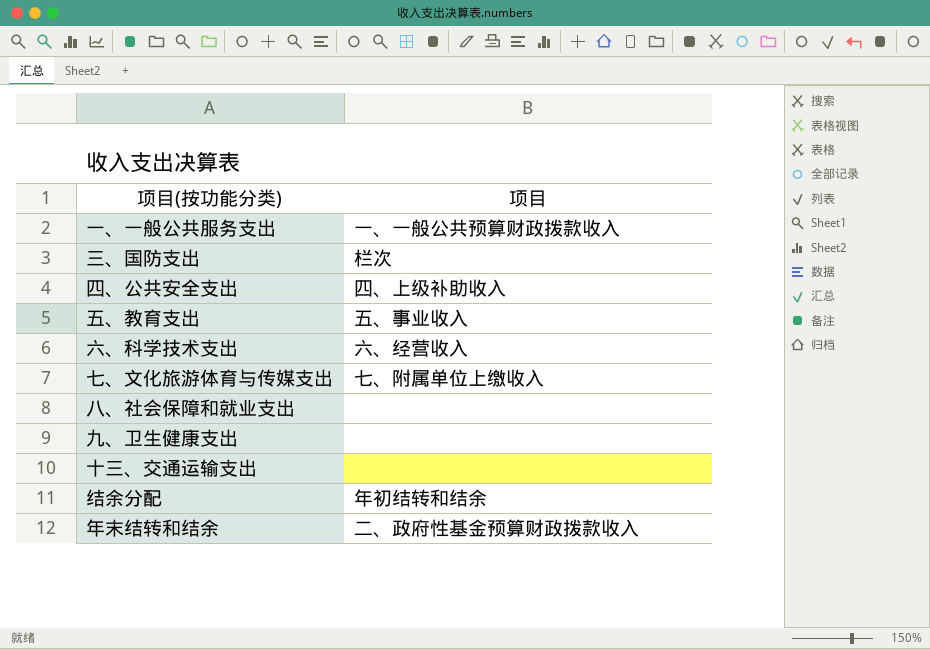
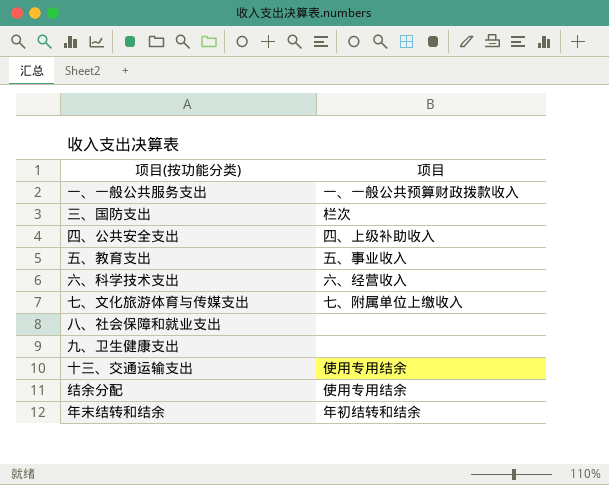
十三、交通运输支出 | 项目: none -> 使用专用结余
结余分配 | 项目: 年初结转和结余 -> 使用专用结余
年末结转和结余 | 项目: 二、政府性基金预算财政拨款收入 -> 年初结转和结余

